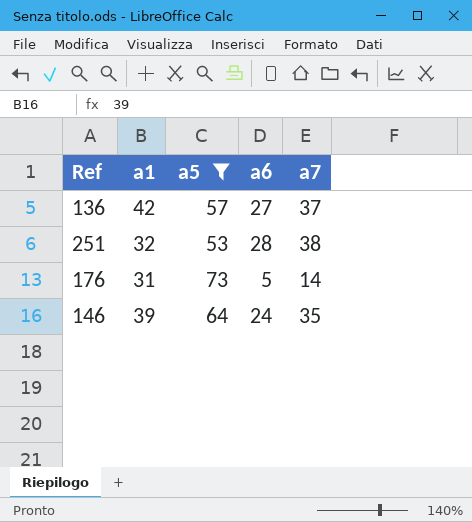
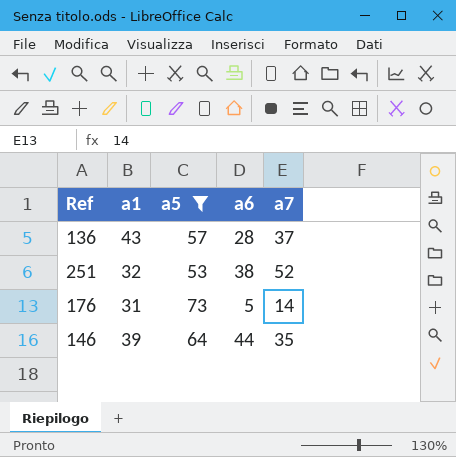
136 | a1: 42 -> 43
136 | a6: 27 -> 28
251 | a6: 28 -> 38
251 | a7: 38 -> 52
146 | a6: 24 -> 44

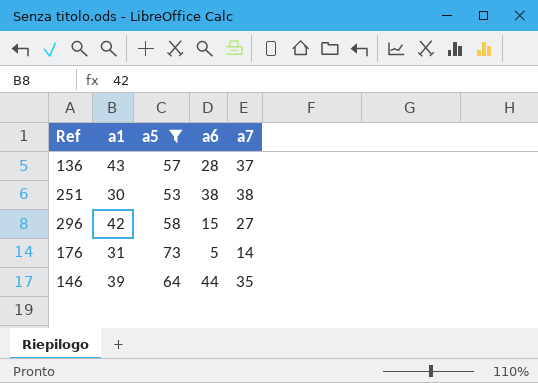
251 | a1: 32 -> 30
251 | a7: 52 -> 38
row 296: none -> 42 | 58 | 15 | 27

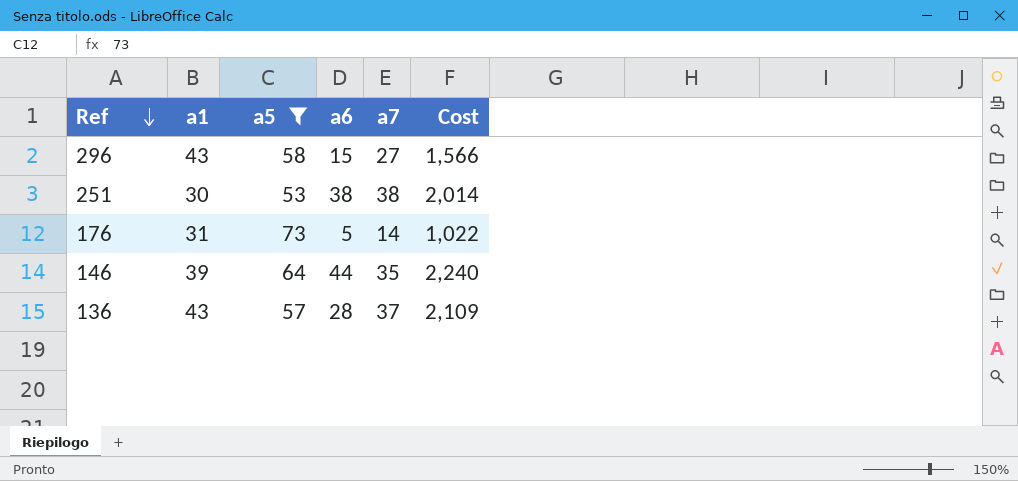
row order: none -> Ref descending
column Cost | formula: none -> [a5] * [a7]
296 | a1: 42 -> 43

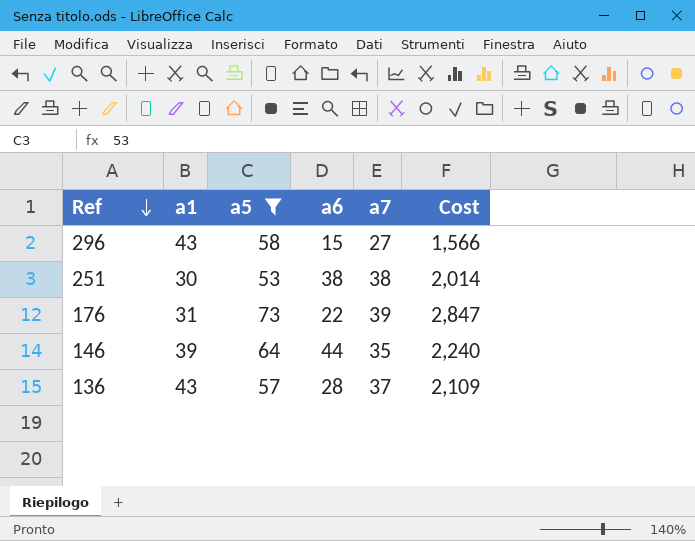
176 | a6: 5 -> 22
176 | a7: 14 -> 39
176 | Cost: 1,022 -> 2,847

